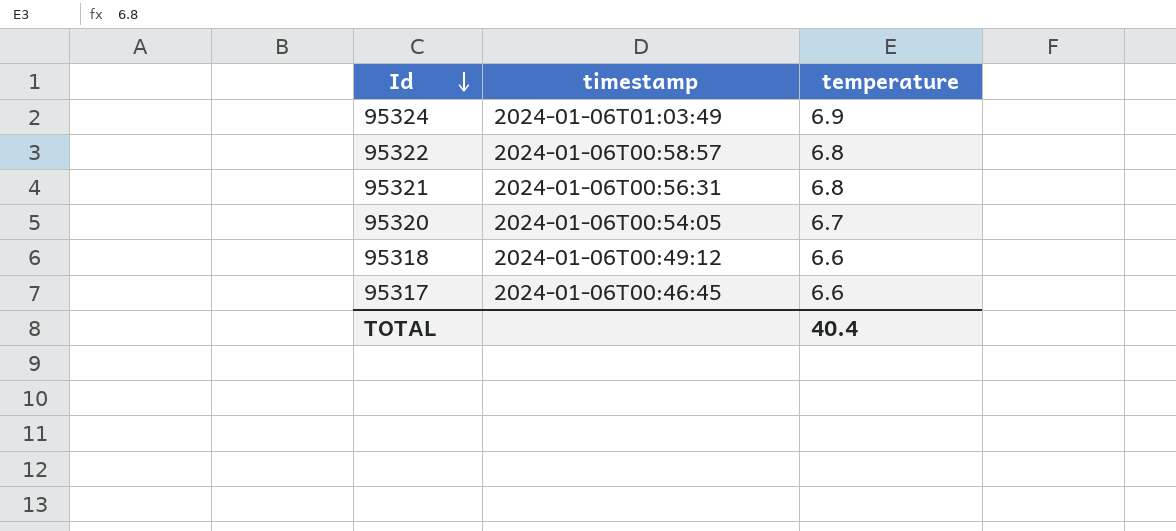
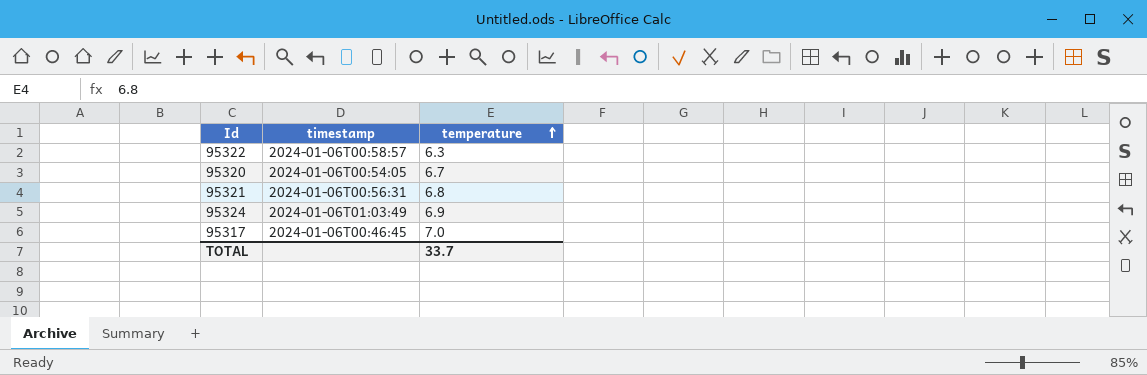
row order: Id descending -> temperature ascending
row 95318: 2024-01-06T00:49:12 | 6.6 -> none
95322 | temperature: 6.8 -> 6.3
95317 | temperature: 6.6 -> 7.0
TOTAL | temperature: 40.4 -> 33.7

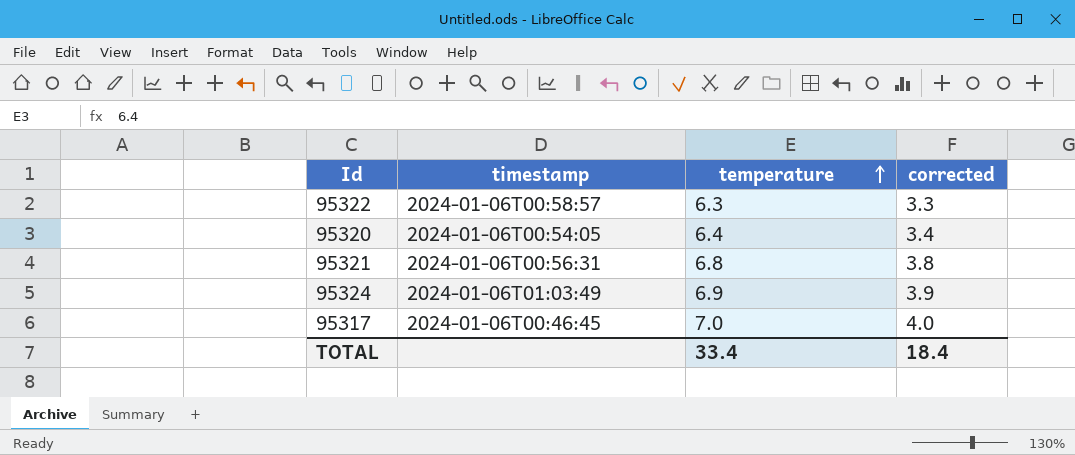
column corrected | formula: none -> [temperature] - 3
95320 | temperature: 6.7 -> 6.4
TOTAL | temperature: 33.7 -> 33.4

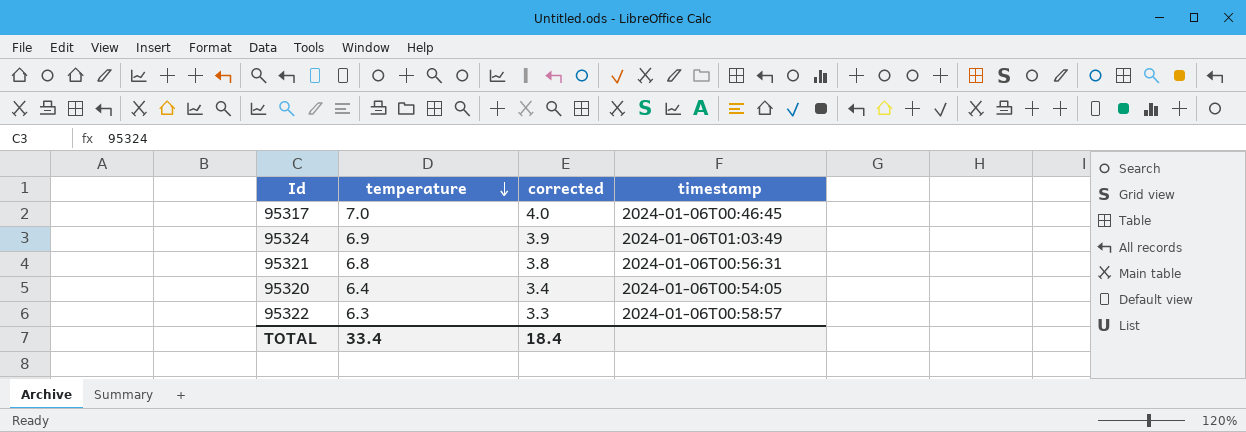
row order: temperature ascending -> temperature descending
column timestamp | position: 2 -> 4

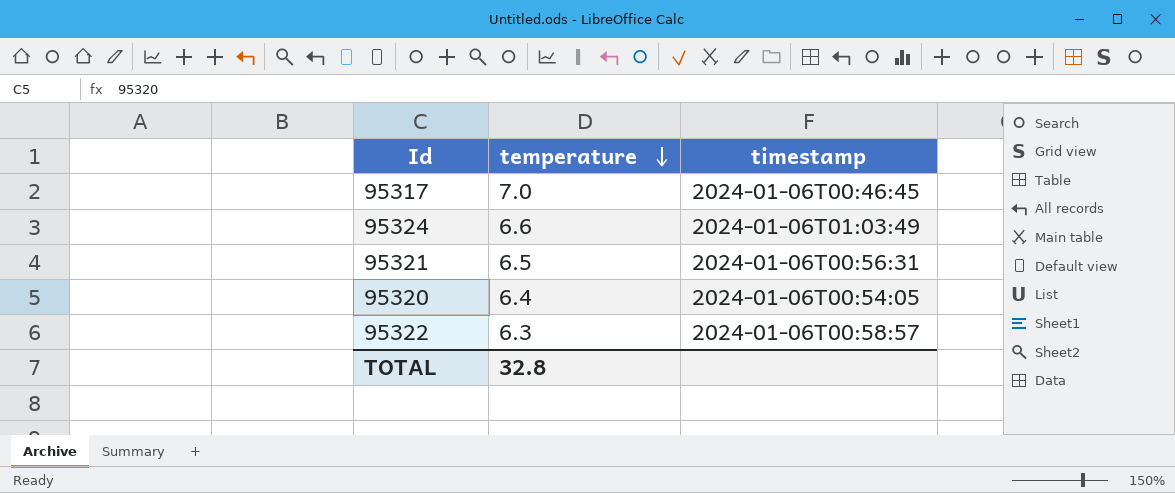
column corrected | formula: [temperature] - 3 -> none
95324 | temperature: 6.9 -> 6.6
95321 | temperature: 6.8 -> 6.5
TOTAL | temperature: 33.4 -> 32.8

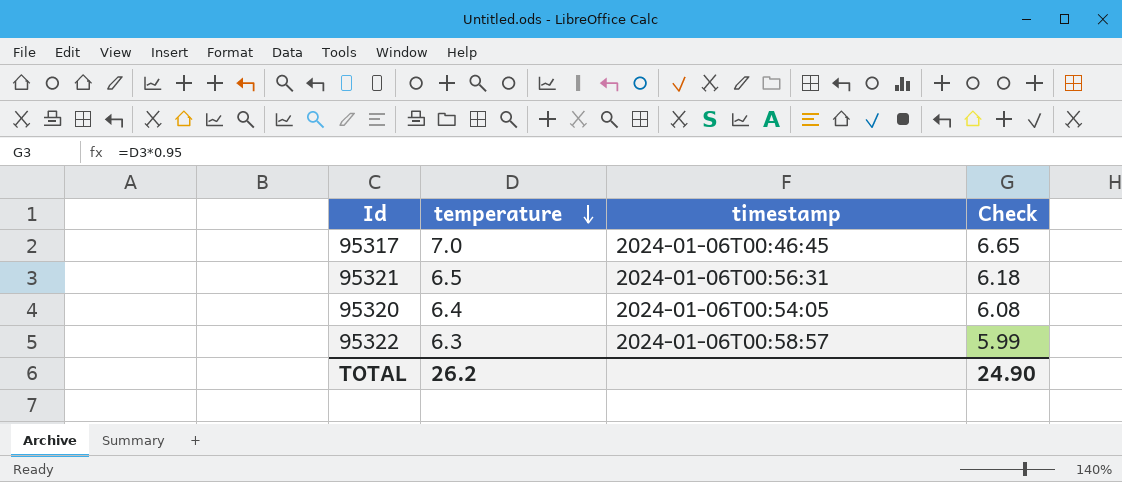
column Check | formula: none -> [temperature] * 0.95
row 95324: 6.6 | 2024-01-06T01:03:49 -> none
TOTAL | temperature: 32.8 -> 26.2

